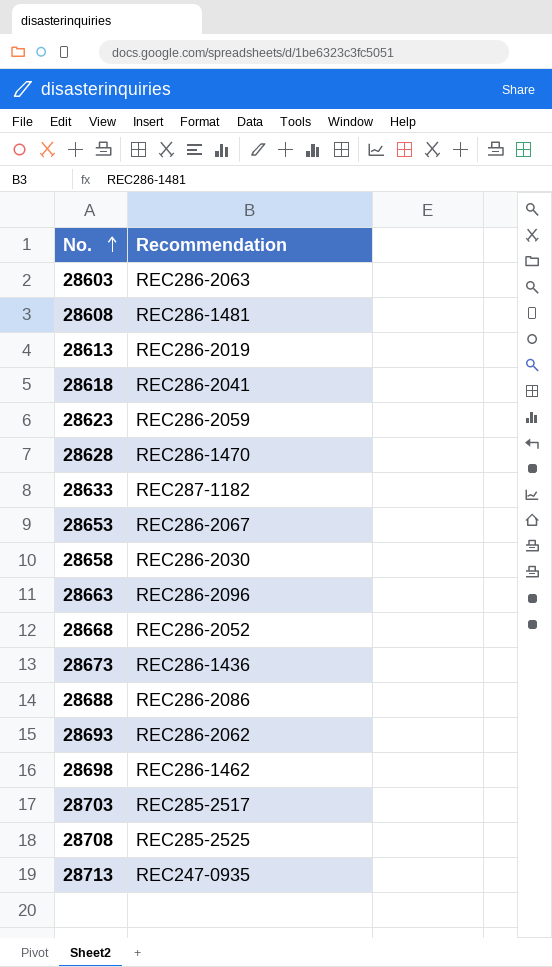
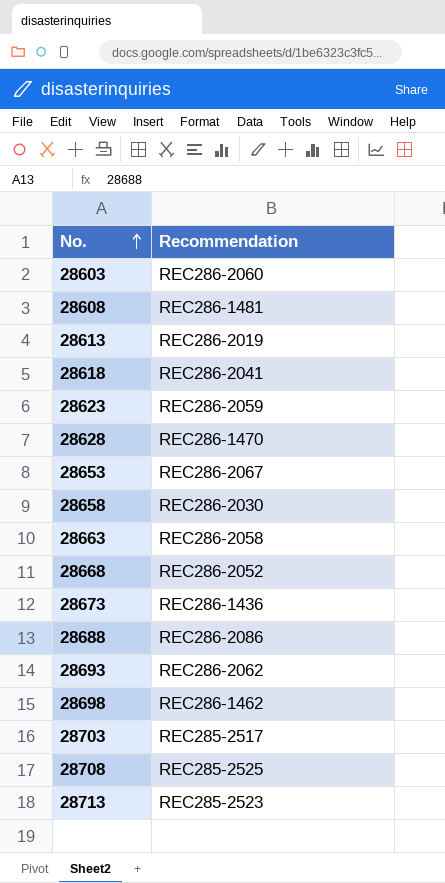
row 28633: REC287-1182 -> none
28603 | Recommendation: REC286-2063 -> REC286-2060
28663 | Recommendation: REC286-2096 -> REC286-2058
28713 | Recommendation: REC247-0935 -> REC285-2523

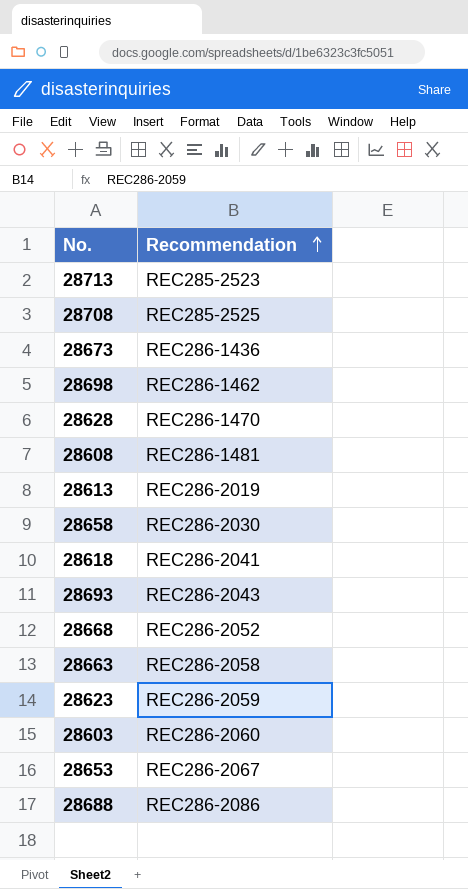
row order: No. ascending -> Recommendation ascending
row 28703: REC285-2517 -> none
28693 | Recommendation: REC286-2062 -> REC286-2043

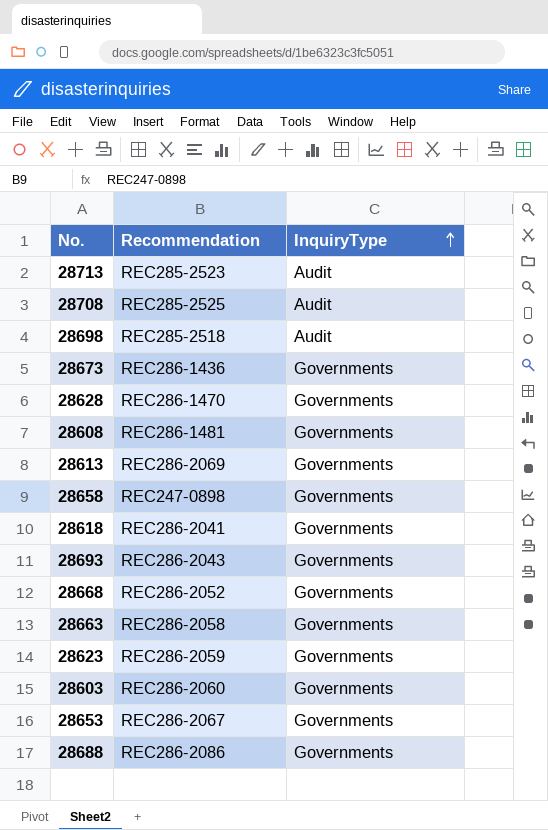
row order: Recommendation ascending -> InquiryType ascending
column InquiryType | position: none -> 3
28698 | Recommendation: REC286-1462 -> REC285-2518
28613 | Recommendation: REC286-2019 -> REC286-2069
28658 | Recommendation: REC286-2030 -> REC247-0898

